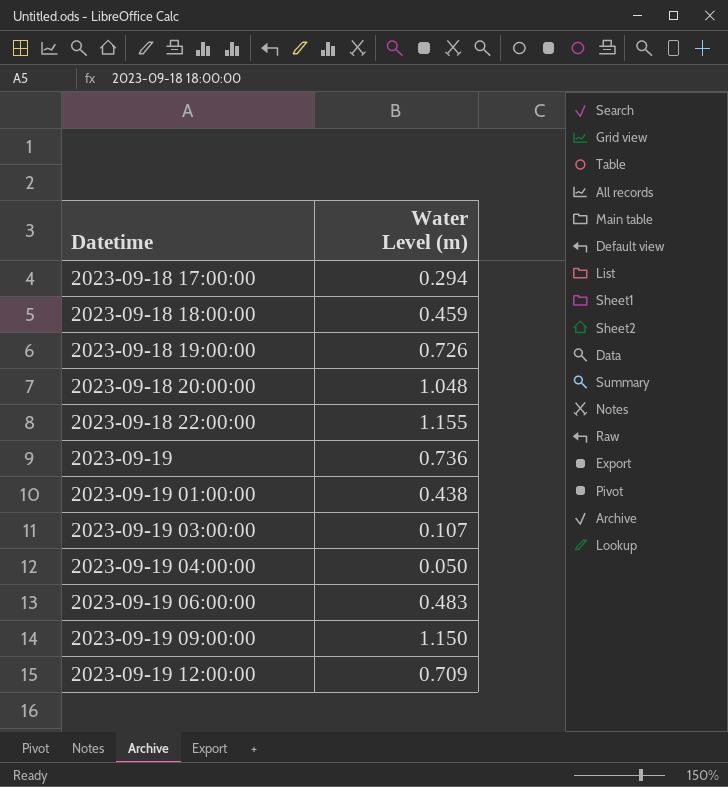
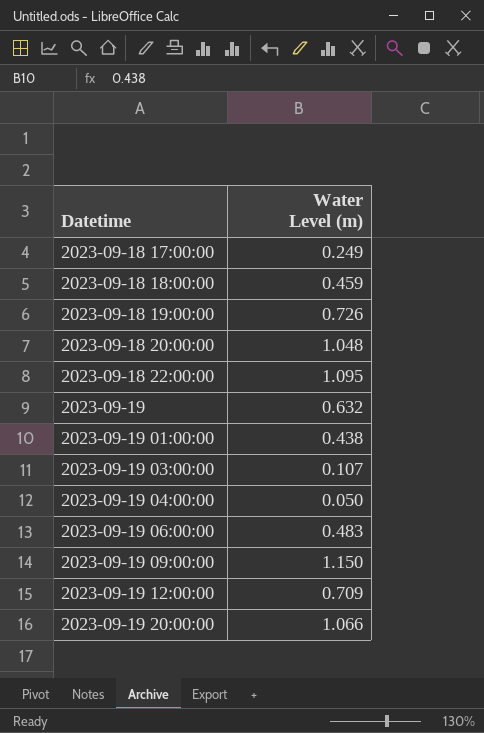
2023-09-18 17:00:00 | Water Level (m): 0.294 -> 0.249
2023-09-18 22:00:00 | Water Level (m): 1.155 -> 1.095
2023-09-19 | Water Level (m): 0.736 -> 0.632
row 2023-09-19 20:00:00: none -> 1.066

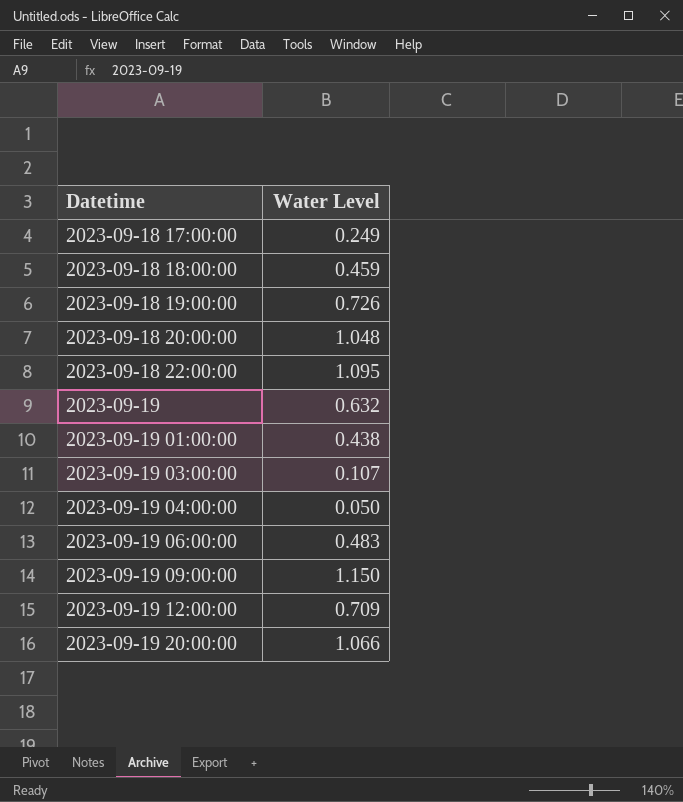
column name: Water Level (m) -> Water Level

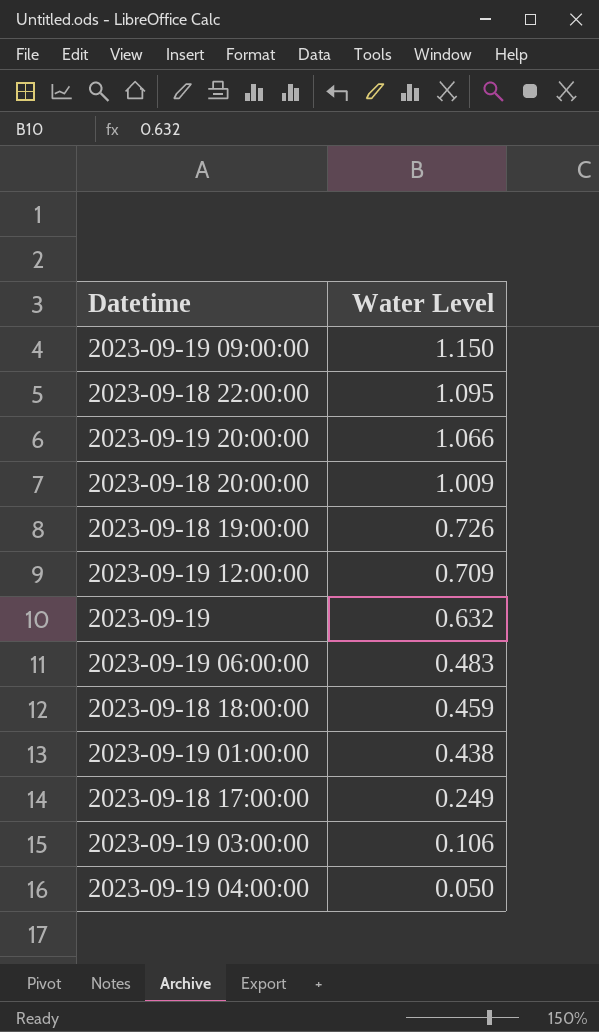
row order: Datetime ascending -> Water Level descending
2023-09-18 20:00:00 | Water Level: 1.048 -> 1.009
2023-09-19 03:00:00 | Water Level: 0.107 -> 0.106

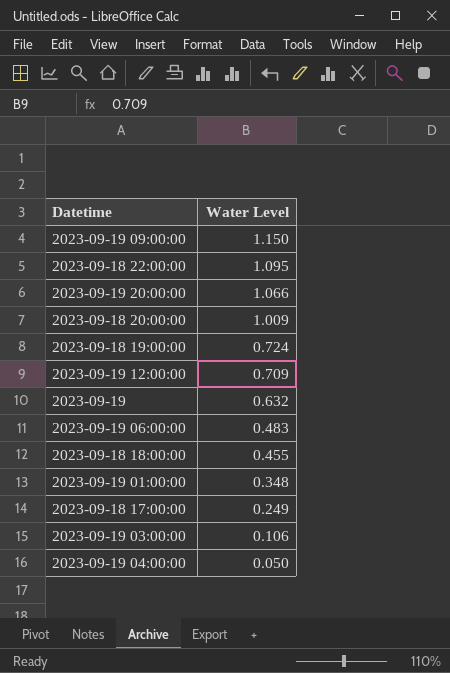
2023-09-18 19:00:00 | Water Level: 0.726 -> 0.724
2023-09-18 18:00:00 | Water Level: 0.459 -> 0.455
2023-09-19 01:00:00 | Water Level: 0.438 -> 0.348

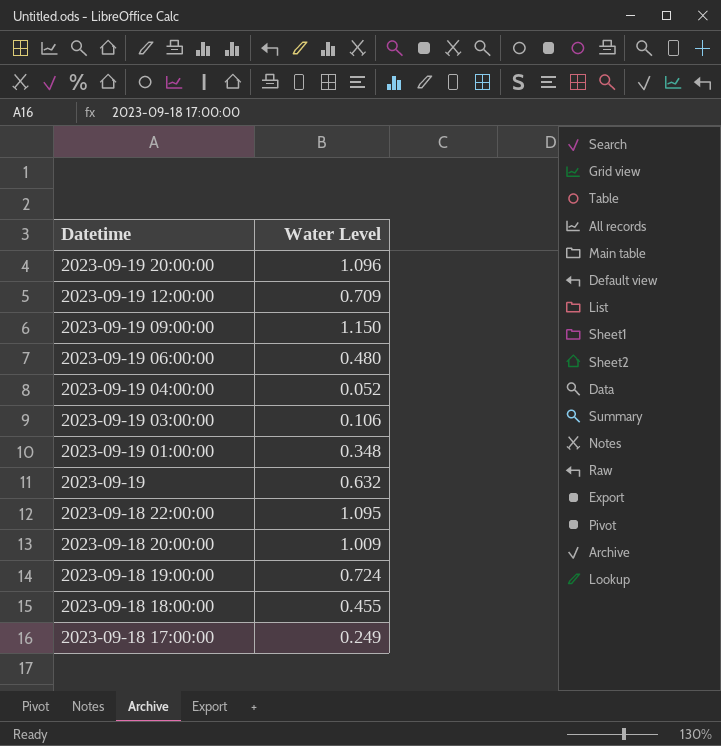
row order: Water Level descending -> Datetime descending
2023-09-19 20:00:00 | Water Level: 1.066 -> 1.096
2023-09-19 06:00:00 | Water Level: 0.483 -> 0.480
2023-09-19 04:00:00 | Water Level: 0.050 -> 0.052

